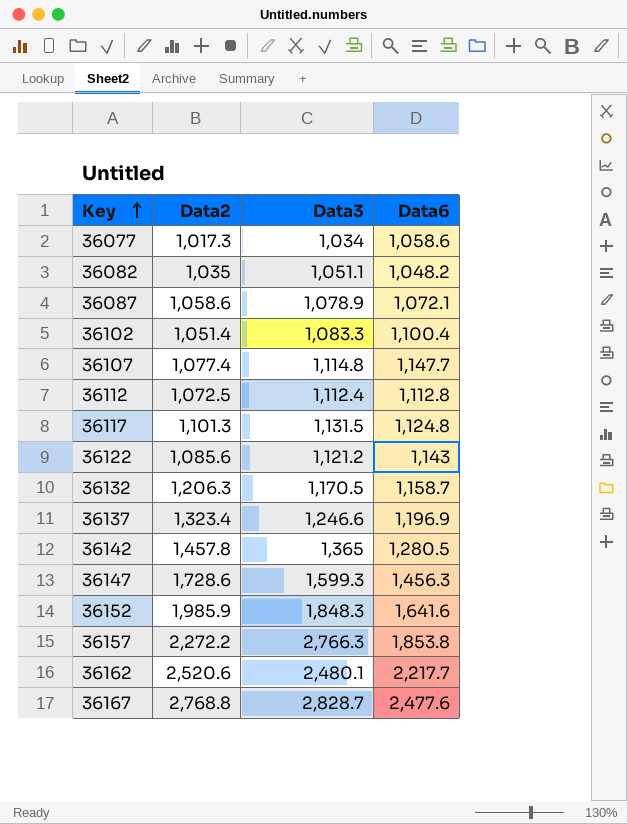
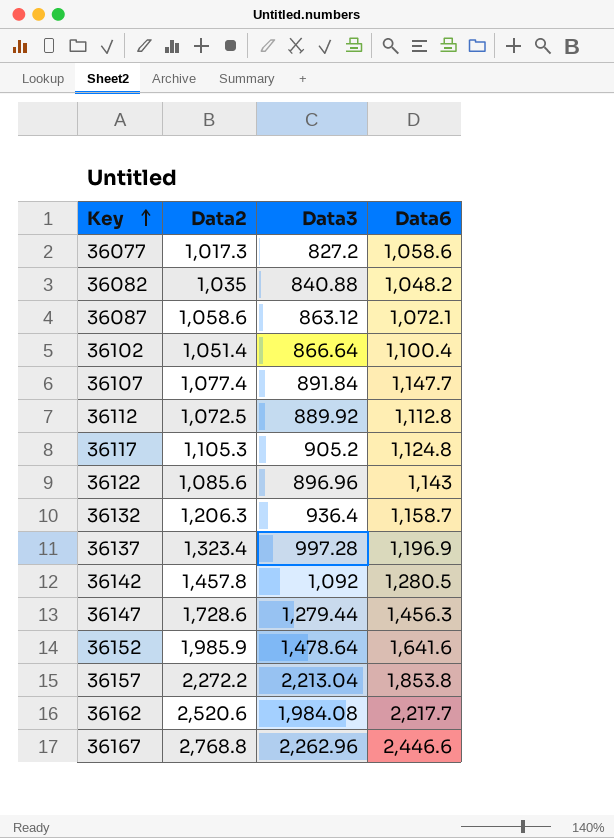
36077 | Data3: 1,034 -> 827.2
36082 | Data3: 1,051.1 -> 840.88
36087 | Data3: 1,078.9 -> 863.12
36102 | Data3: 1,083.3 -> 866.64
36107 | Data3: 1,114.8 -> 891.84
36112 | Data3: 1,112.4 -> 889.92
36117 | Data2: 1,101.3 -> 1,105.3
36117 | Data3: 1,131.5 -> 905.2
36122 | Data3: 1,121.2 -> 896.96
36132 | Data3: 1,170.5 -> 936.4
36137 | Data3: 1,246.6 -> 997.28
36142 | Data3: 1,365 -> 1,092
36147 | Data3: 1,599.3 -> 1,279.44
36152 | Data3: 1,848.3 -> 1,478.64
36157 | Data3: 2,766.3 -> 2,213.04
36162 | Data3: 2,480.1 -> 1,984.08
36167 | Data3: 2,828.7 -> 2,262.96
36167 | Data6: 2,477.6 -> 2,446.6

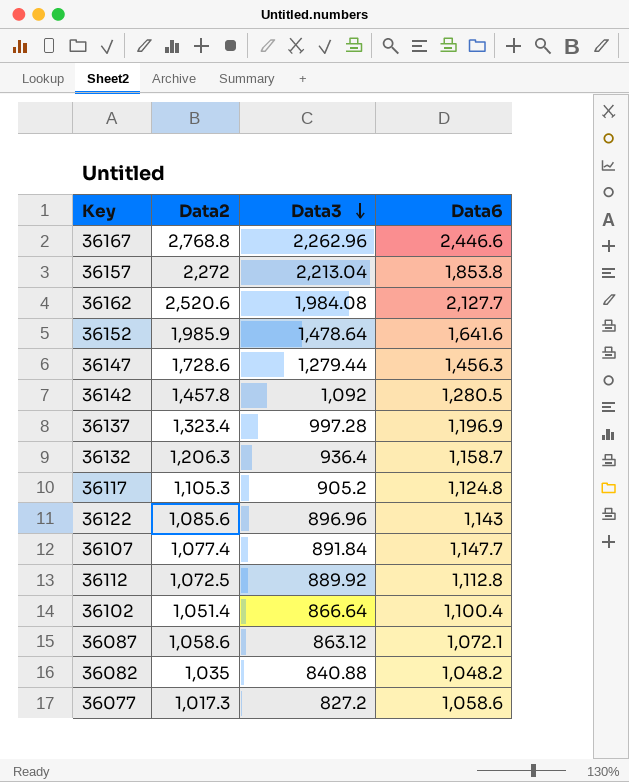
row order: Key ascending -> Data3 descending
36157 | Data2: 2,272.2 -> 2,272
36162 | Data6: 2,217.7 -> 2,127.7

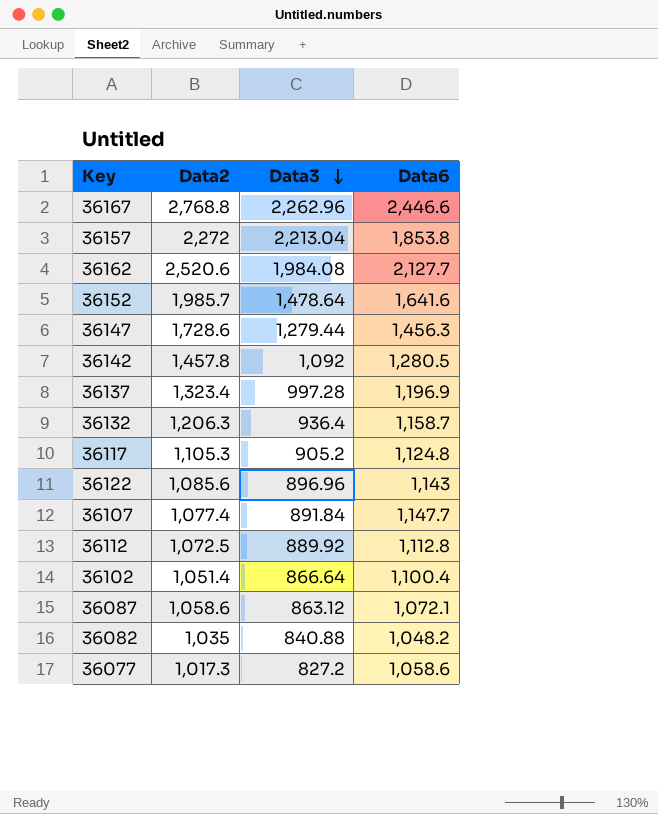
36152 | Data2: 1,985.9 -> 1,985.7

